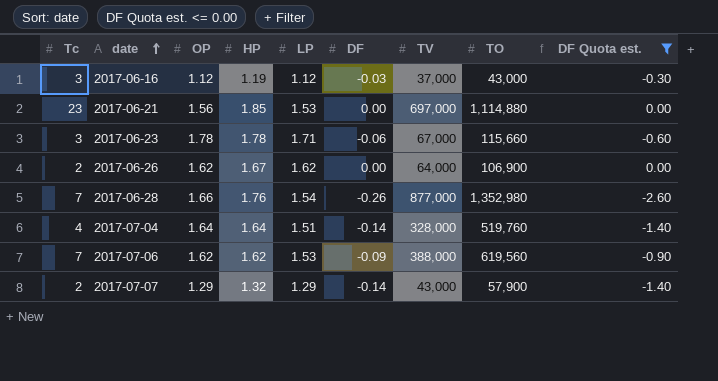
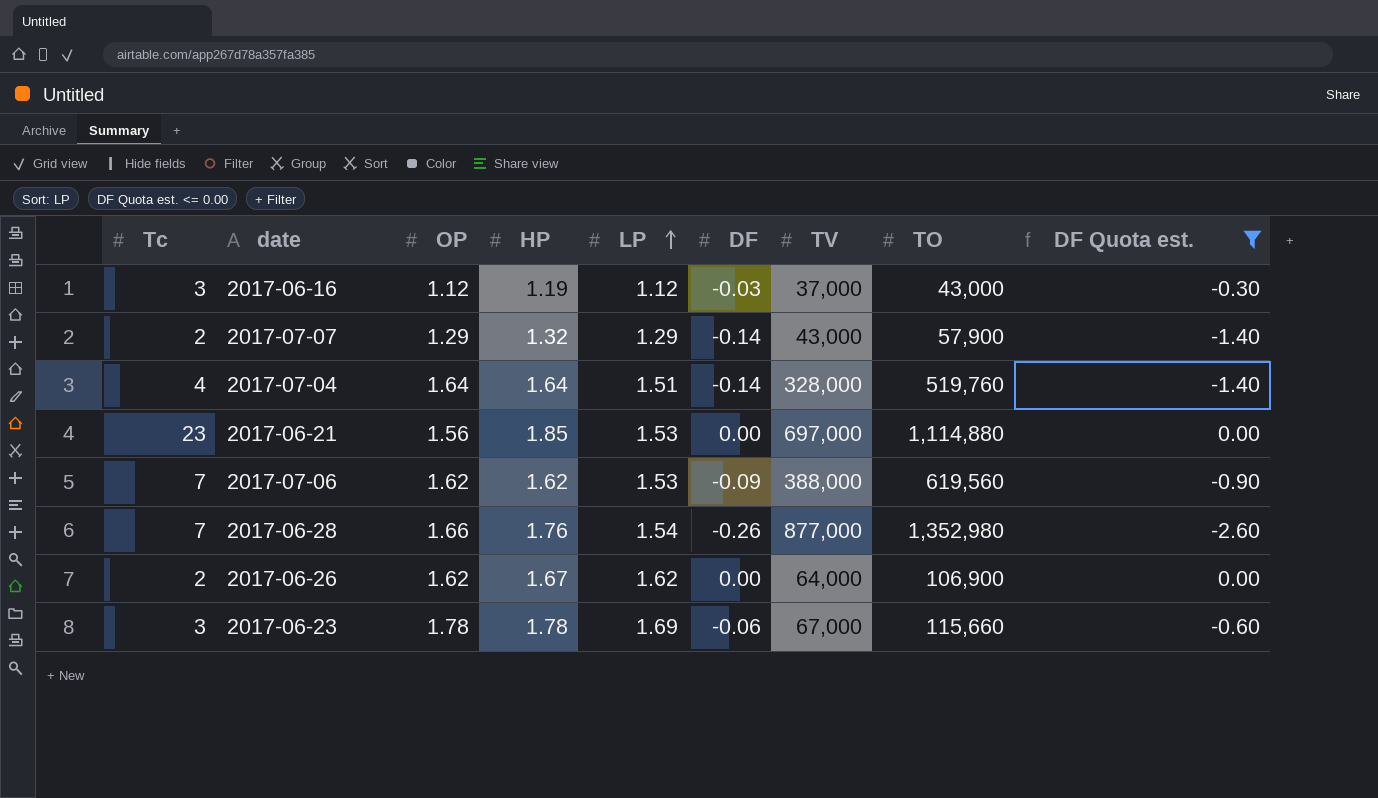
row order: date ascending -> LP ascending
2017-06-23 | LP: 1.71 -> 1.69

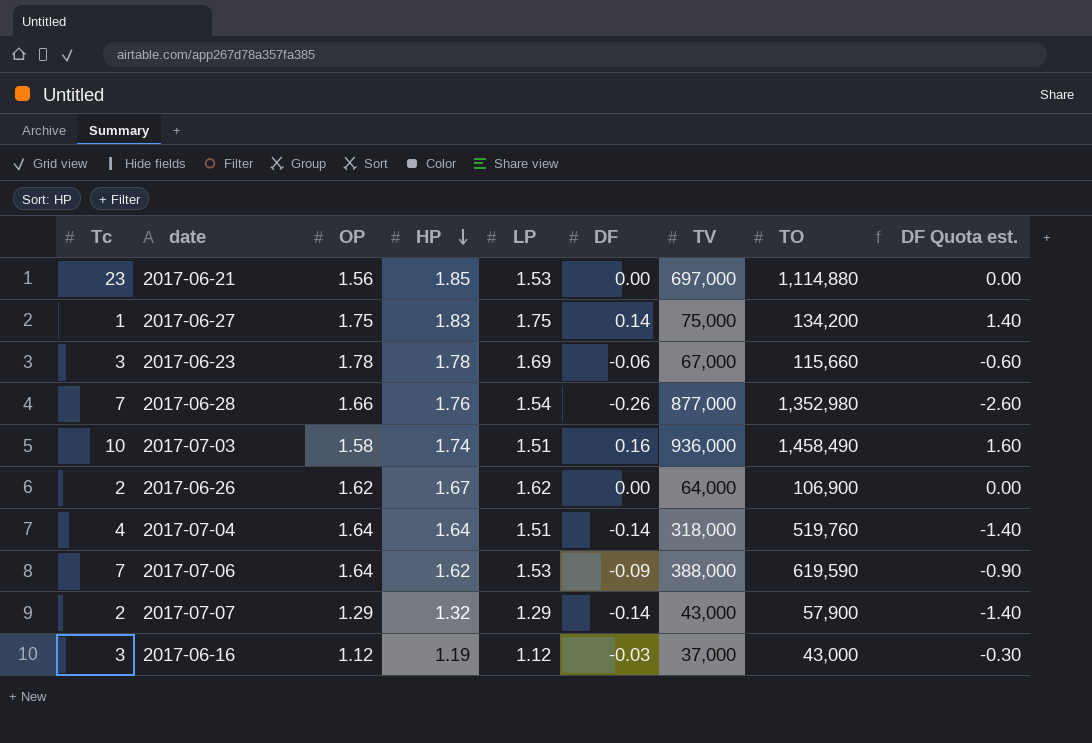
filter: DF Quota est. <= 0.00 -> none
row order: LP ascending -> HP descending
2017-07-04 | TV: 328,000 -> 318,000
2017-07-06 | OP: 1.62 -> 1.64
2017-07-06 | TO: 619,560 -> 619,590

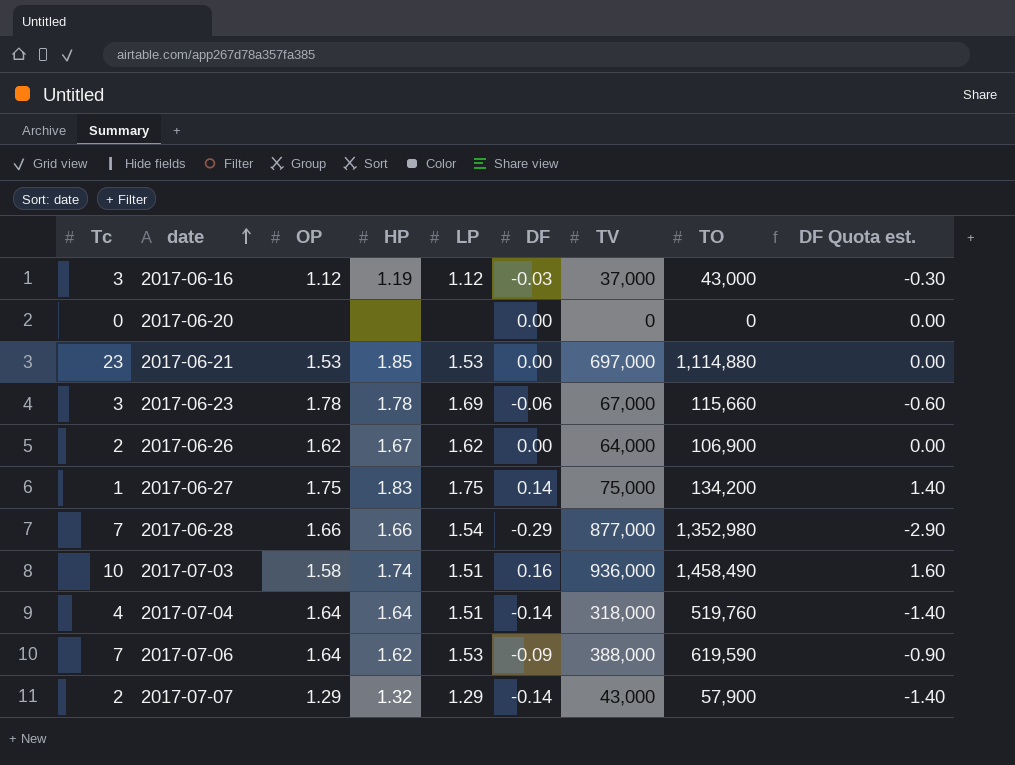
row order: HP descending -> date ascending
row 2017-06-20: none -> 0 | none | none | none | 0.00 | 0 | 0 | 0.00
2017-06-21 | OP: 1.56 -> 1.53
2017-06-28 | HP: 1.76 -> 1.66
2017-06-28 | DF: -0.26 -> -0.29
2017-06-28 | DF Quota est.: -2.60 -> -2.90

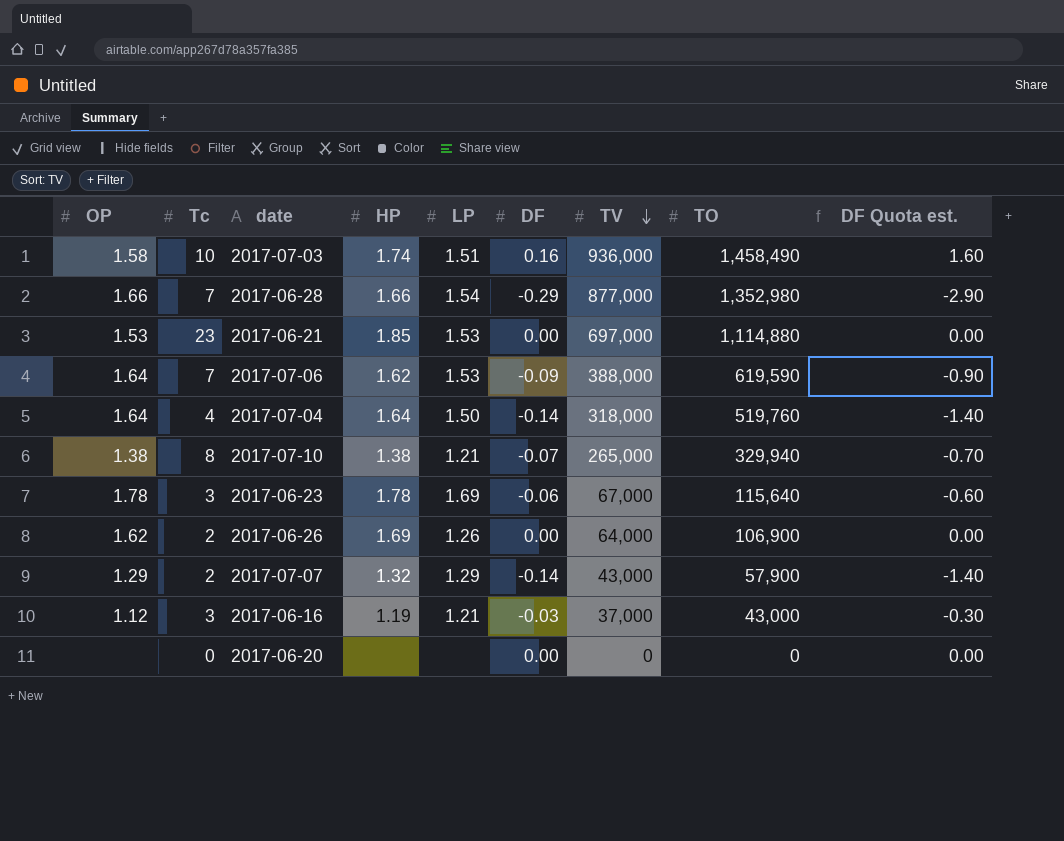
row order: date ascending -> TV descending
column OP | position: 3 -> 1
row 2017-06-27: 1 | 1.75 | 1.83 | 1.75 | 0.14 | 75,000 | 134,200 | 1.40 -> none
2017-07-04 | LP: 1.51 -> 1.50
row 2017-07-10: none -> 1.38 | 8 | 1.38 | 1.21 | -0.07 | 265,000 | 329,940 | -0.70
2017-06-23 | TO: 115,660 -> 115,640
2017-06-26 | HP: 1.67 -> 1.69
2017-06-26 | LP: 1.62 -> 1.26
2017-06-16 | LP: 1.12 -> 1.21

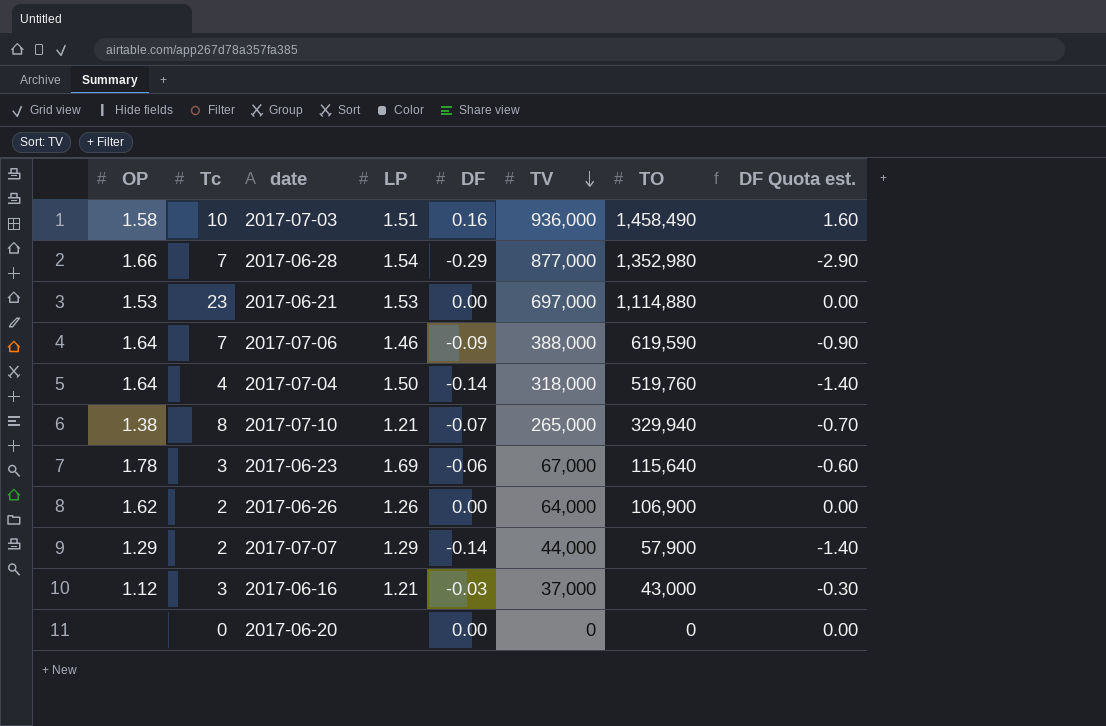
column HP | position: 4 -> none
2017-07-06 | LP: 1.53 -> 1.46
2017-07-07 | TV: 43,000 -> 44,000

